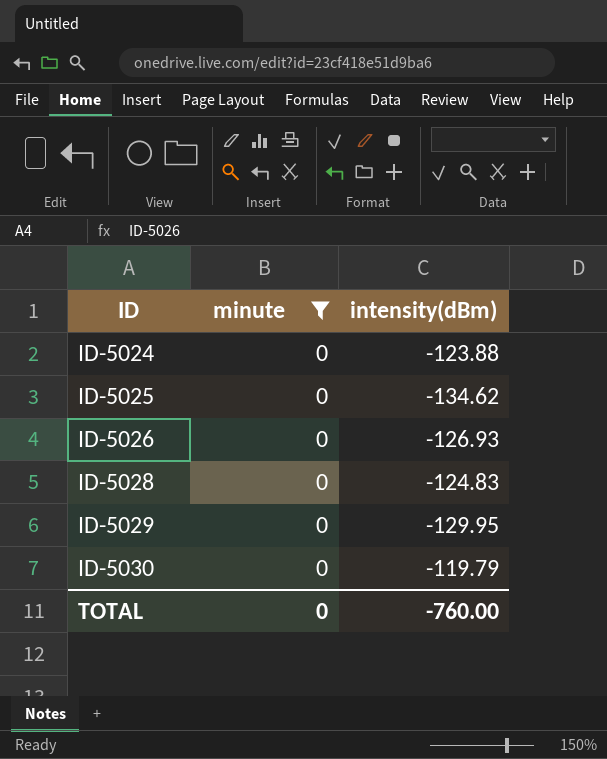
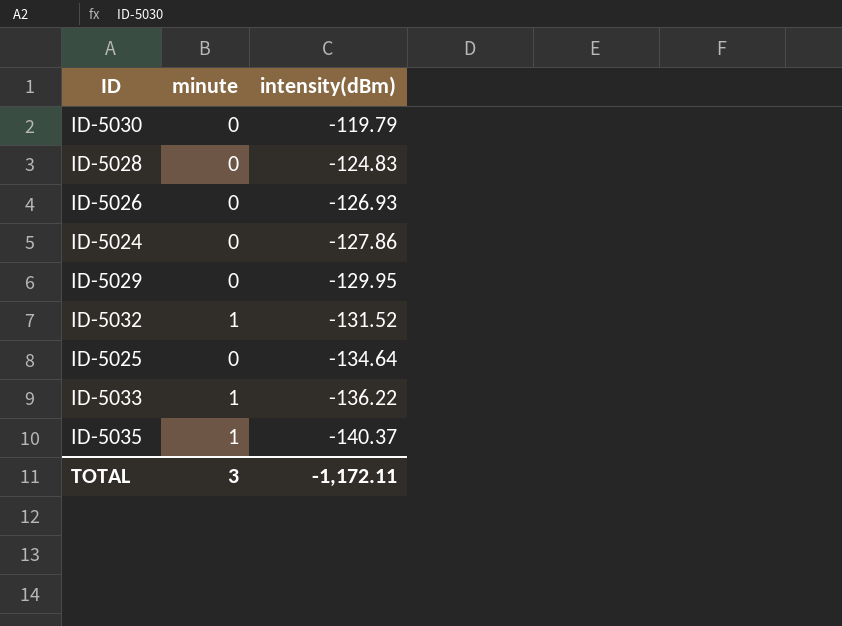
filter: minute = 0 -> none
row order: ID ascending -> intensity(dBm) descending
ID-5024 | intensity(dBm): -123.88 -> -127.86
ID-5025 | intensity(dBm): -134.62 -> -134.64
TOTAL | minute: 0 -> 3
TOTAL | intensity(dBm): -760.00 -> -1,172.11

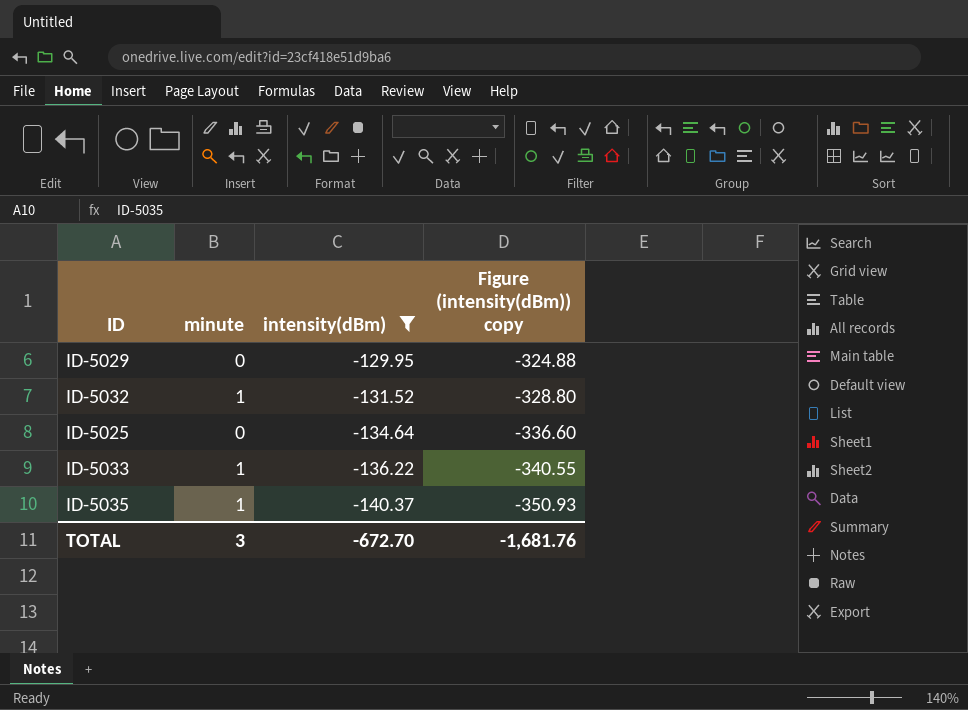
filter: none -> intensity(dBm) <= -129.95
column Figure (intensity(dBm)) copy | formula: none -> [intensity(dBm)] * 2.5
TOTAL | intensity(dBm): -1,172.11 -> -672.70

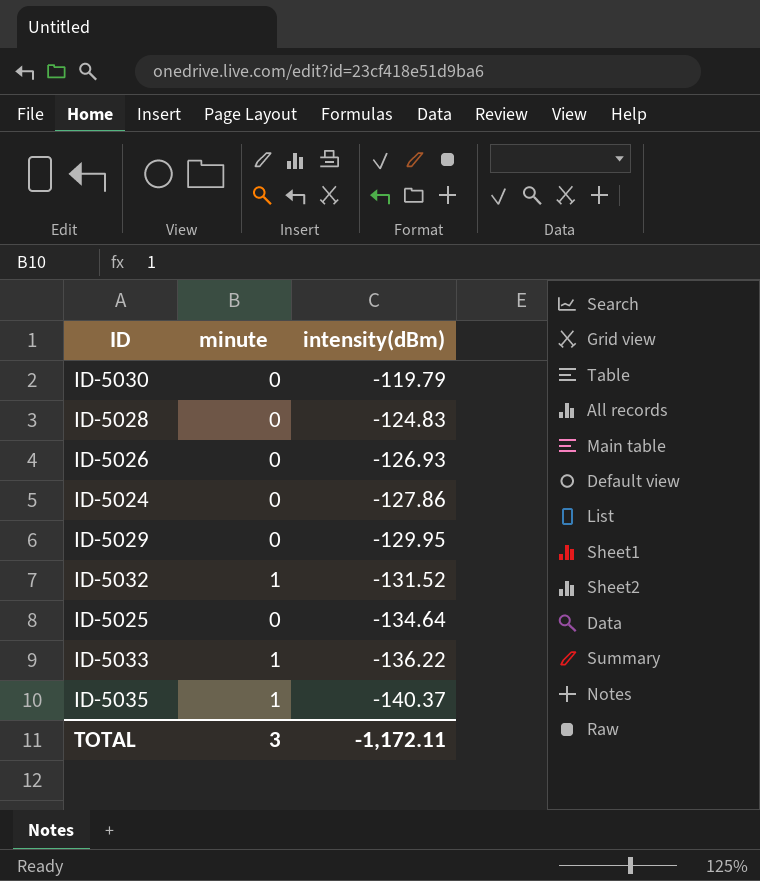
filter: intensity(dBm) <= -129.95 -> none
column Figure (intensity(dBm)) copy | formula: [intensity(dBm)] * 2.5 -> none
TOTAL | intensity(dBm): -672.70 -> -1,172.11

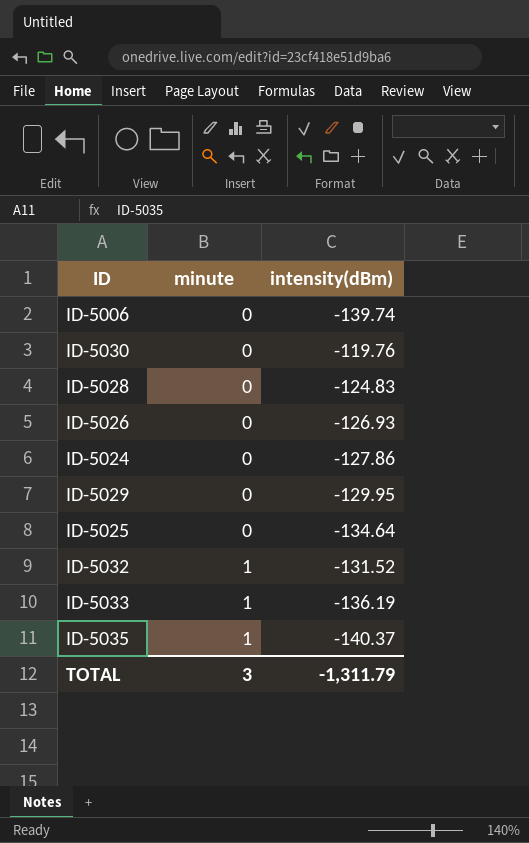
row order: intensity(dBm) descending -> minute ascending
row ID-5006: none -> 0 | -139.74
ID-5030 | intensity(dBm): -119.79 -> -119.76
ID-5033 | intensity(dBm): -136.22 -> -136.19
TOTAL | intensity(dBm): -1,172.11 -> -1,311.79

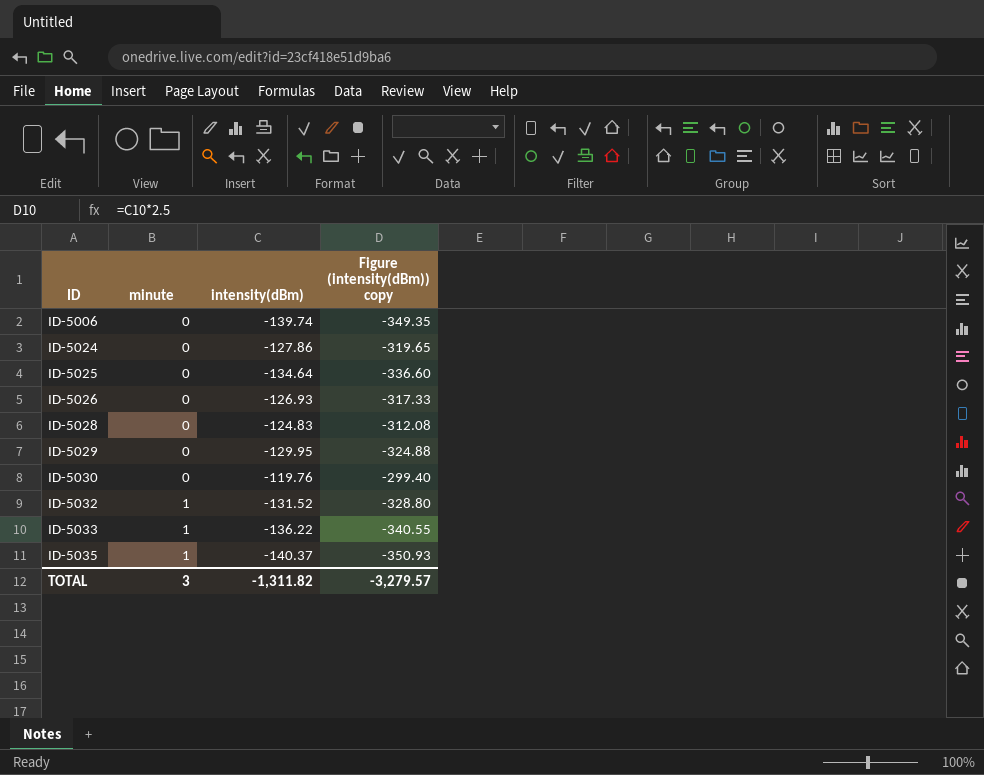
row order: minute ascending -> ID ascending
column Figure (intensity(dBm)) copy | formula: none -> [intensity(dBm)] * 2.5
ID-5033 | intensity(dBm): -136.19 -> -136.22
TOTAL | intensity(dBm): -1,311.79 -> -1,311.82

